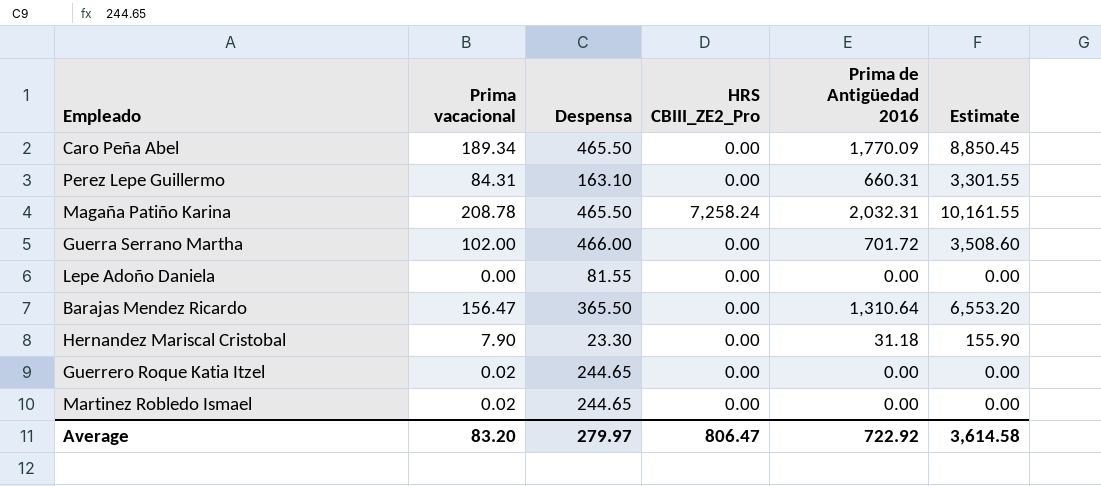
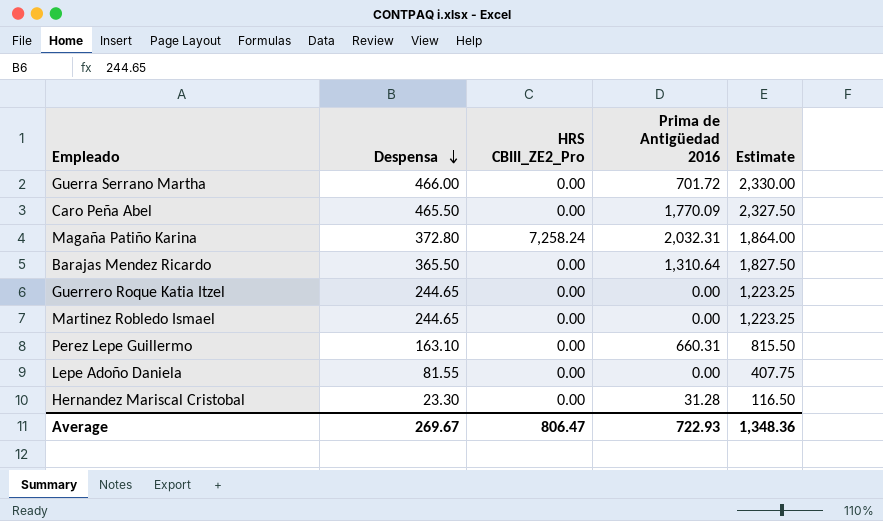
row order: none -> Despensa descending
column Prima vacacional | position: 2 -> none
column Estimate | formula: [Prima de Antigüedad 2016] * 5 -> [Despensa] * 5
Magaña Patiño Karina | Despensa: 465.50 -> 372.80
Hernandez Mariscal Cristobal | Prima de Antigüedad 2016: 31.18 -> 31.28
Average | Despensa: 279.97 -> 269.67
Average | Prima de Antigüedad 2016: 722.92 -> 722.93
Average | Estimate: 3,614.58 -> 1,348.36

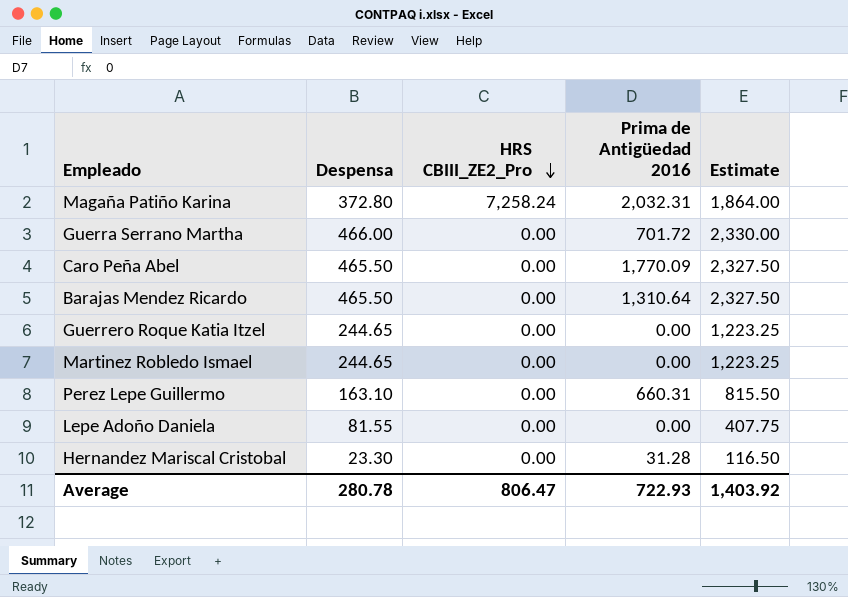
row order: Despensa descending -> HRS CBIII_ZE2_Pro descending
Barajas Mendez Ricardo | Despensa: 365.50 -> 465.50
Barajas Mendez Ricardo | Estimate: 1,827.50 -> 2,327.50
Average | Despensa: 269.67 -> 280.78
Average | Estimate: 1,348.36 -> 1,403.92

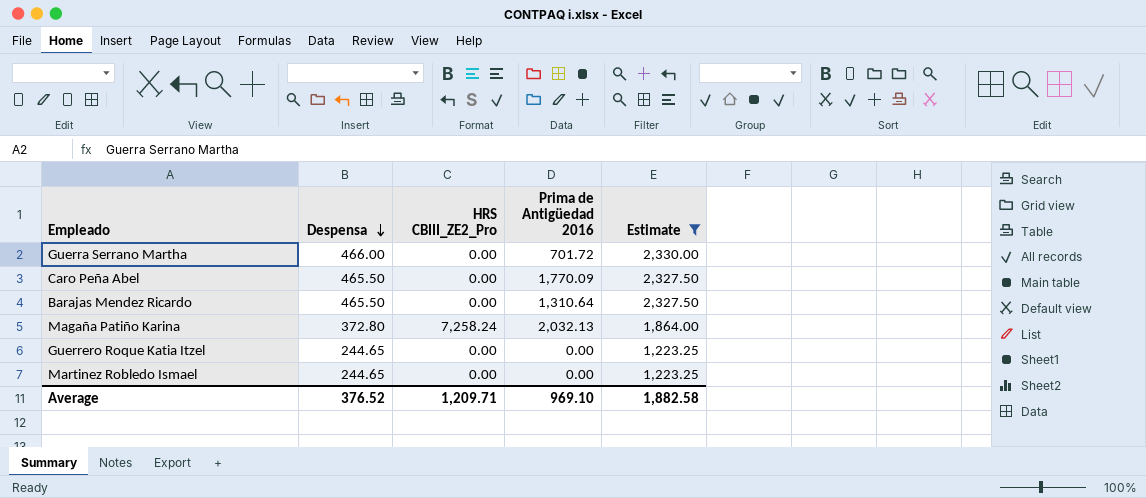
filter: none -> Estimate >= 1,223.25
row order: HRS CBIII_ZE2_Pro descending -> Despensa descending
Magaña Patiño Karina | Prima de Antigüedad 2016: 2,032.31 -> 2,032.13
Average | Despensa: 280.78 -> 376.52
Average | HRS CBIII_ZE2_Pro: 806.47 -> 1,209.71
Average | Prima de Antigüedad 2016: 722.93 -> 969.10
Average | Estimate: 1,403.92 -> 1,882.58

